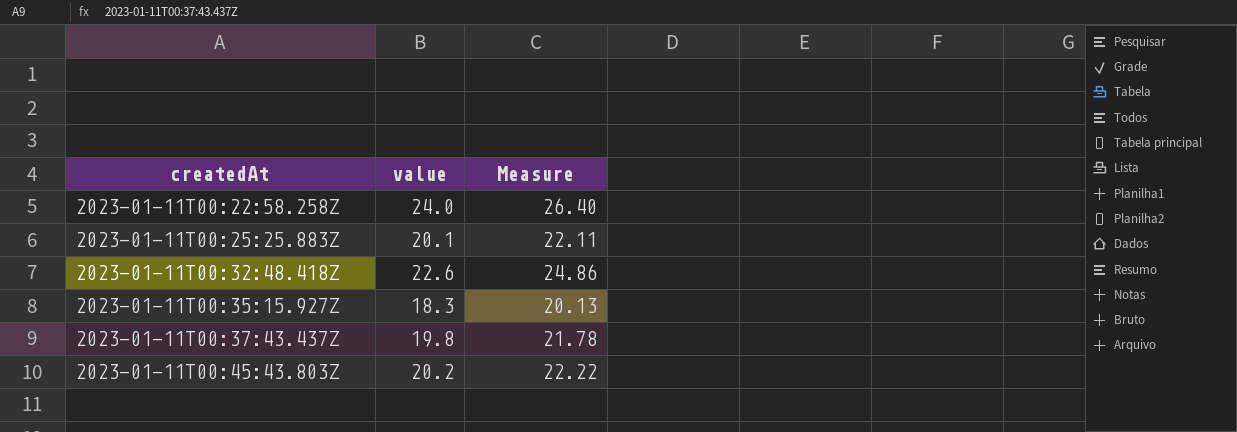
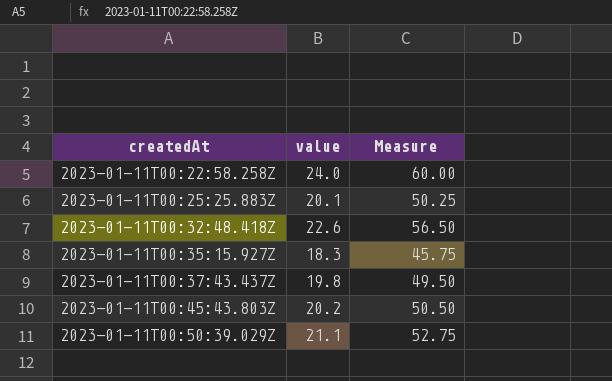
column Measure | formula: [value] * 1.1 -> [value] * 2.5
row 2023-01-11T00:50:39.029Z: none -> 21.1 | 52.75

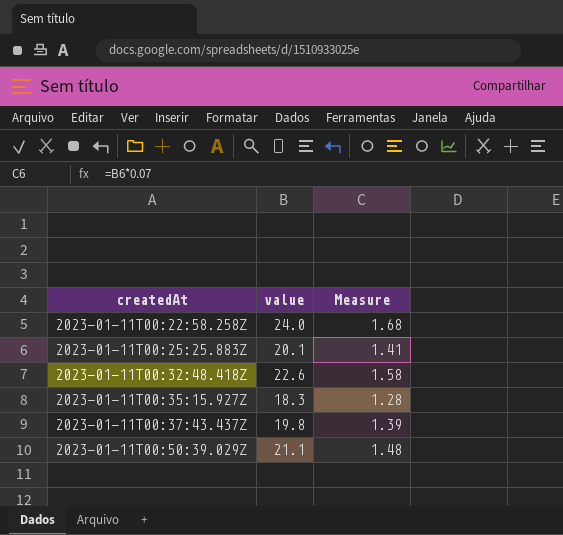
column Measure | formula: [value] * 2.5 -> [value] * 0.07
row 2023-01-11T00:45:43.803Z: 20.2 | 50.50 -> none

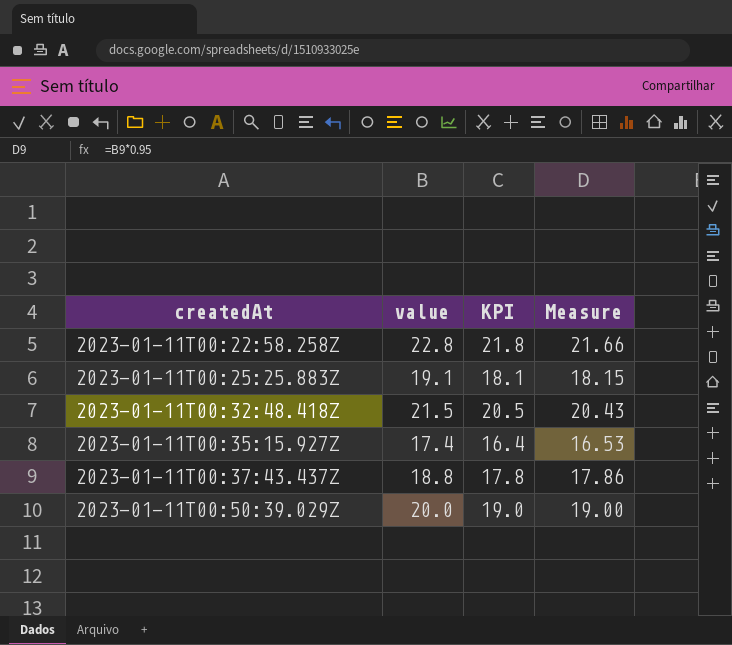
column KPI | formula: none -> [value] - 1
column Measure | formula: [value] * 0.07 -> [value] * 0.95
2023-01-11T00:22:58.258Z | value: 24.0 -> 22.8
2023-01-11T00:25:25.883Z | value: 20.1 -> 19.1
2023-01-11T00:32:48.418Z | value: 22.6 -> 21.5
2023-01-11T00:35:15.927Z | value: 18.3 -> 17.4
2023-01-11T00:37:43.437Z | value: 19.8 -> 18.8
2023-01-11T00:50:39.029Z | value: 21.1 -> 20.0

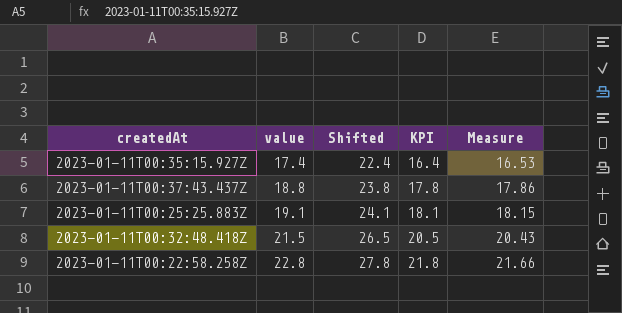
row order: createdAt ascending -> value ascending
column Shifted | formula: none -> [value] + 5
row 2023-01-11T00:50:39.029Z: 20.0 | 19.0 | 19.00 -> none

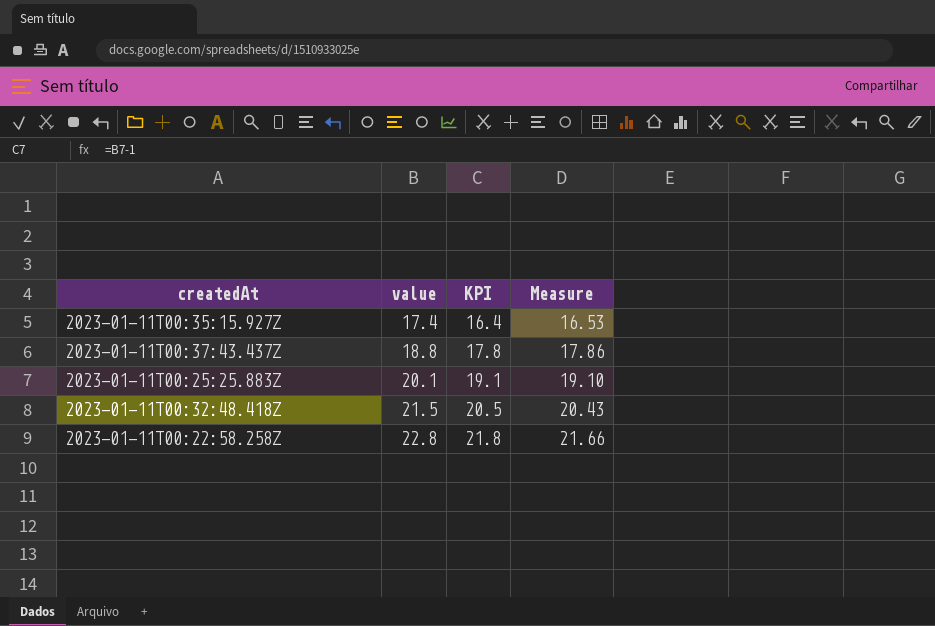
column Shifted | formula: [value] + 5 -> none
2023-01-11T00:25:25.883Z | value: 19.1 -> 20.1
2023-01-11T00:25:25.883Z | KPI: 18.1 -> 19.1
2023-01-11T00:25:25.883Z | Measure: 18.15 -> 19.10

